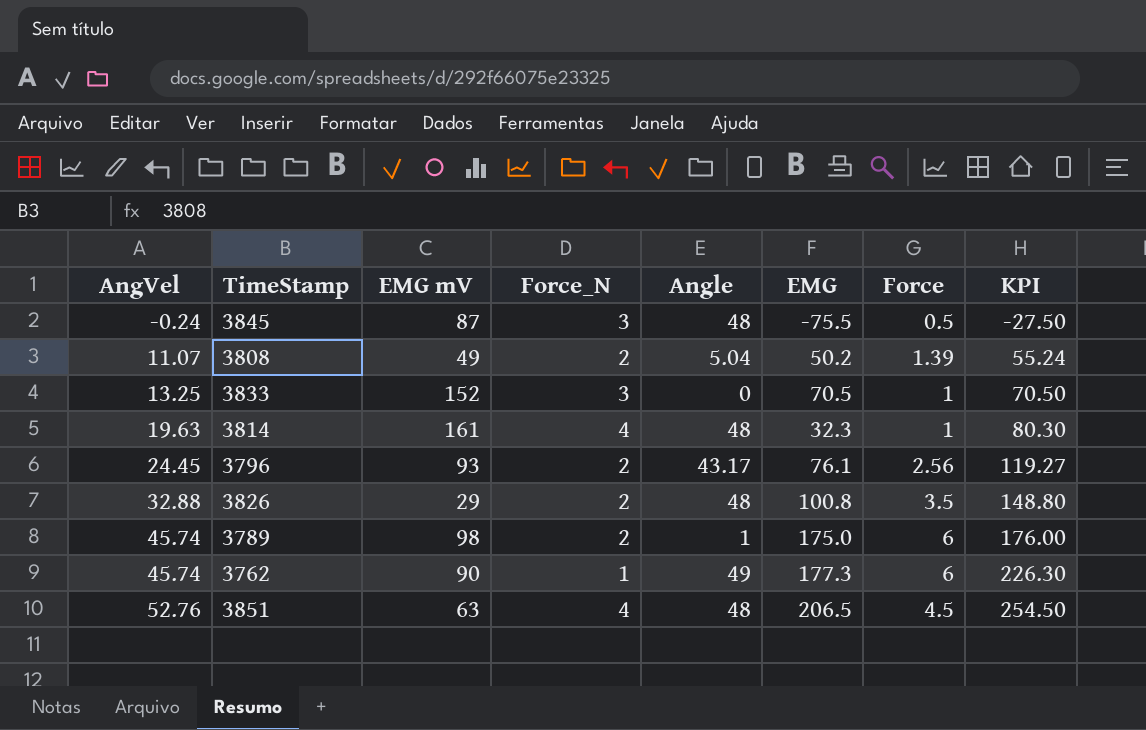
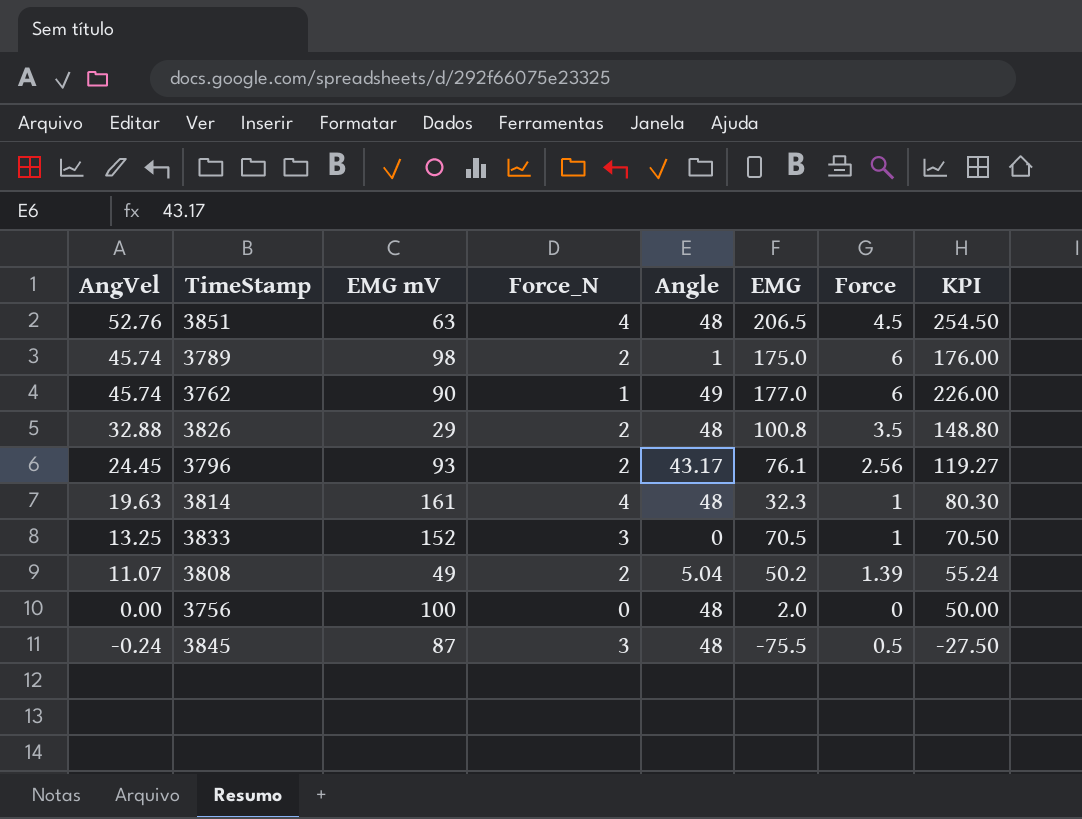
row order: AngVel ascending -> AngVel descending
3762 | EMG: 177.3 -> 177.0
3762 | KPI: 226.30 -> 226.00
row 3756: none -> 0.00 | 100 | 0 | 48 | 2.0 | 0 | 50.00

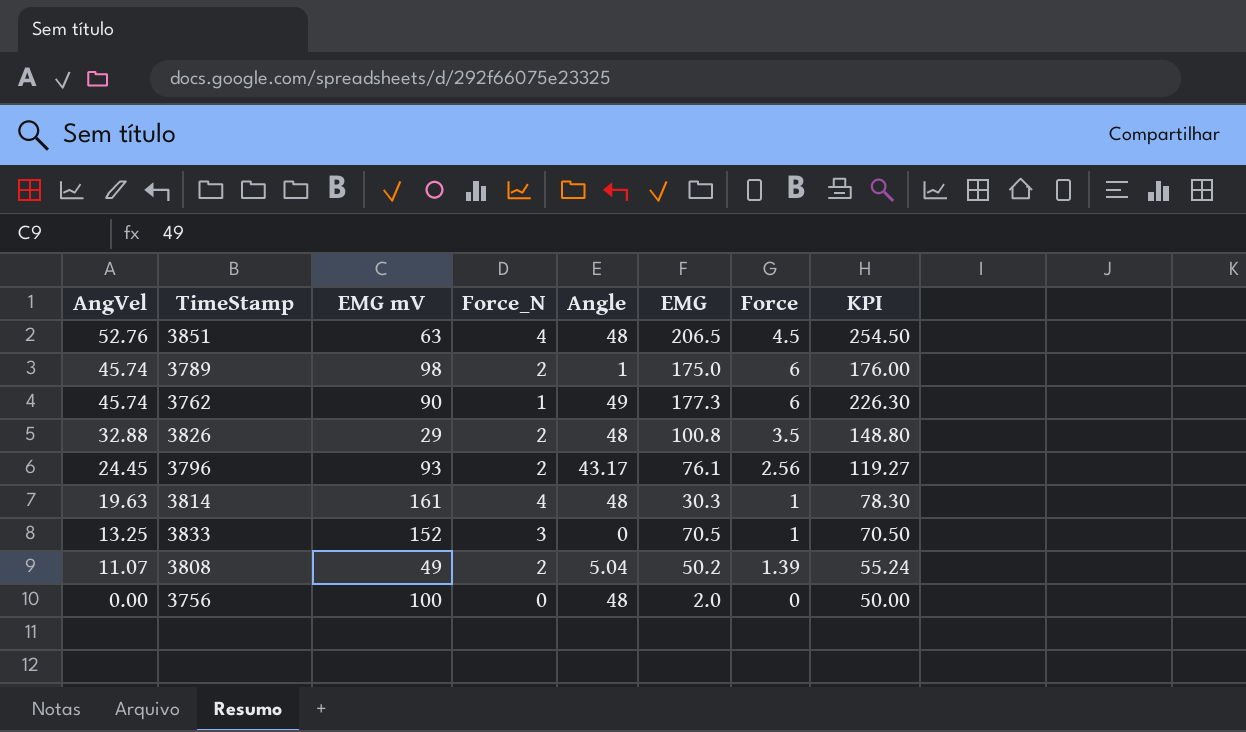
row 3845: -0.24 | 87 | 3 | 48 | -75.5 | 0.5 | -27.50 -> none
3762 | EMG: 177.0 -> 177.3
3762 | KPI: 226.00 -> 226.30
3814 | EMG: 32.3 -> 30.3
3814 | KPI: 80.30 -> 78.30

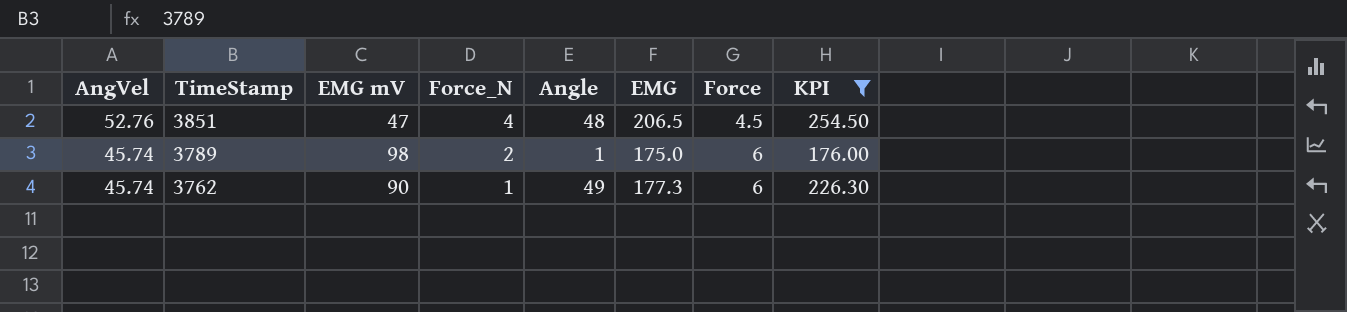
filter: none -> KPI >= 176.00
3851 | EMG mV: 63 -> 47

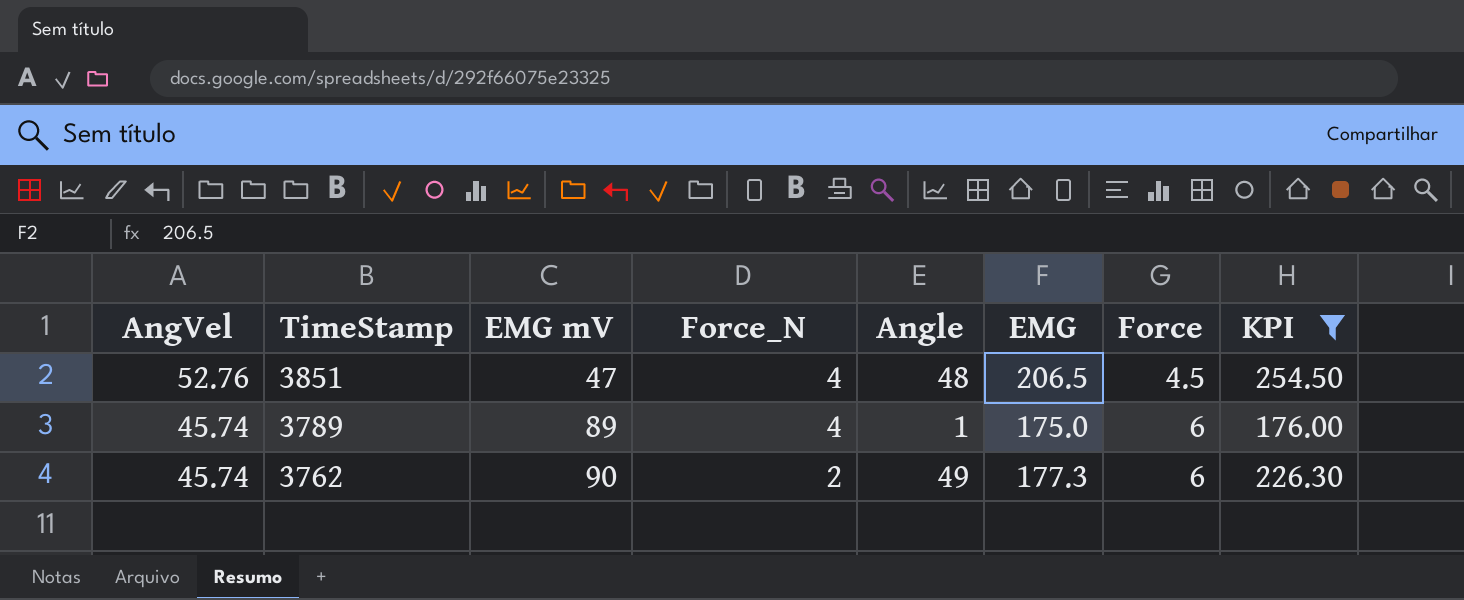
3789 | EMG mV: 98 -> 89
3789 | Force_N: 2 -> 4
3762 | Force_N: 1 -> 2

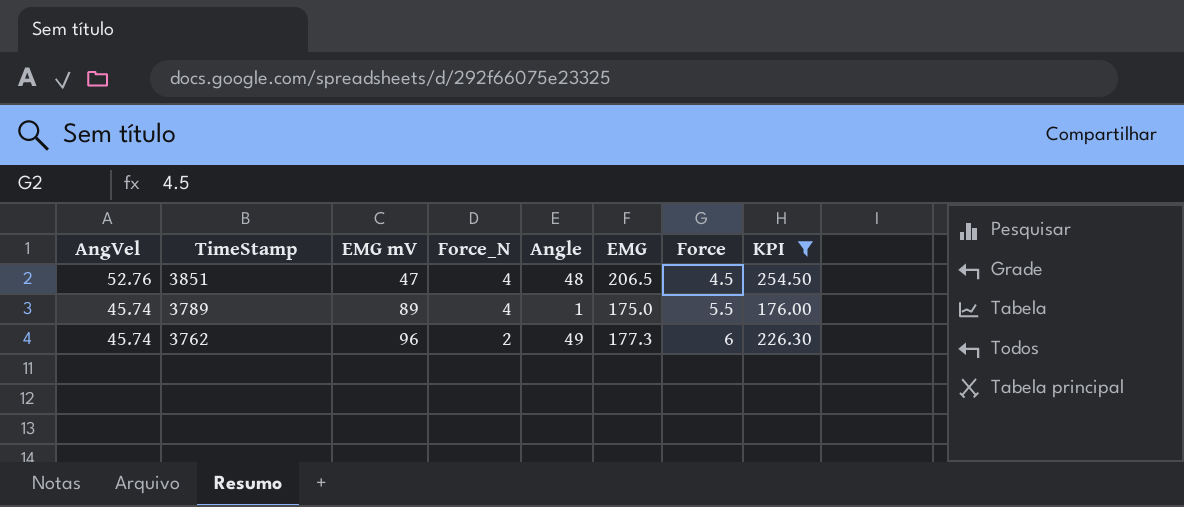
3789 | Force: 6 -> 5.5
3762 | EMG mV: 90 -> 96

